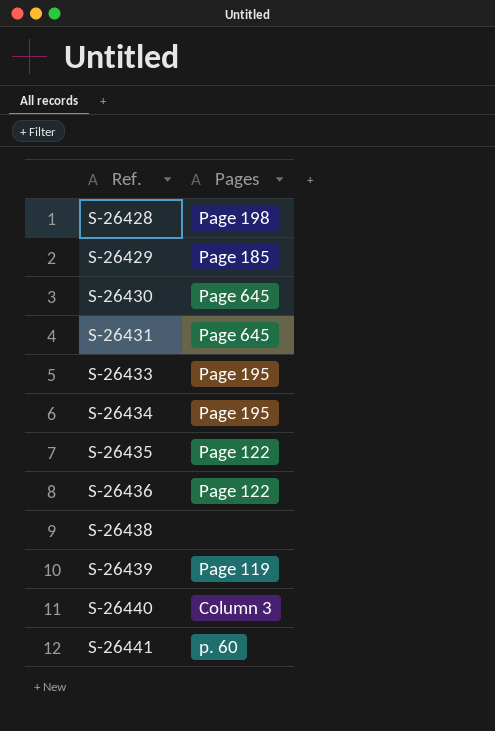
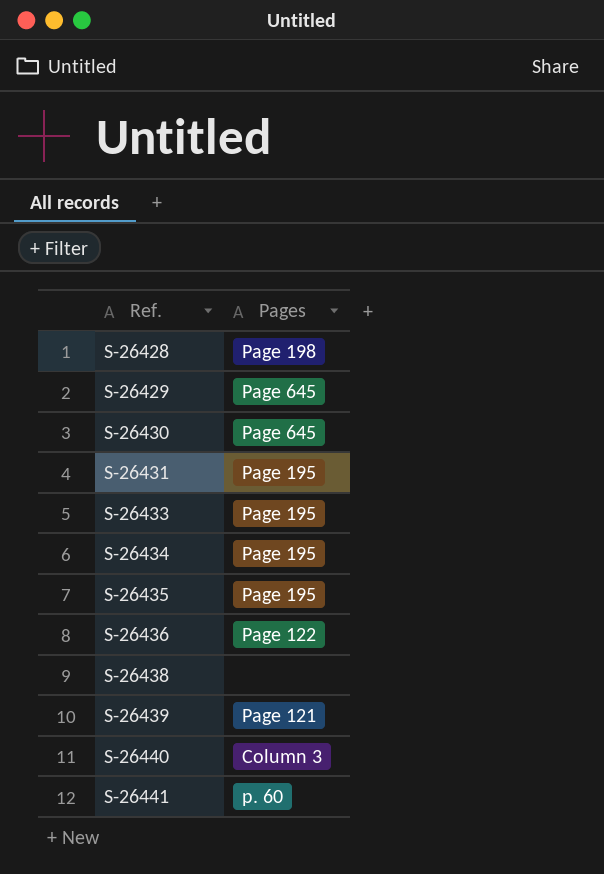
S-26429 | Pages: Page 185 -> Page 645
S-26431 | Pages: Page 645 -> Page 195
S-26435 | Pages: Page 122 -> Page 195
S-26439 | Pages: Page 119 -> Page 121

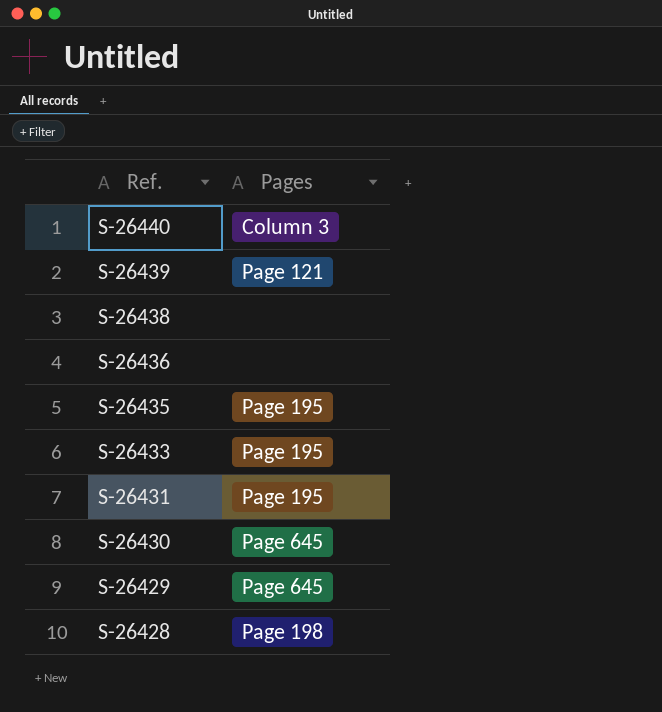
row order: Ref. ascending -> Ref. descending
row S-26434: Page 195 -> none
row S-26441: p. 60 -> none
S-26436 | Pages: Page 122 -> none

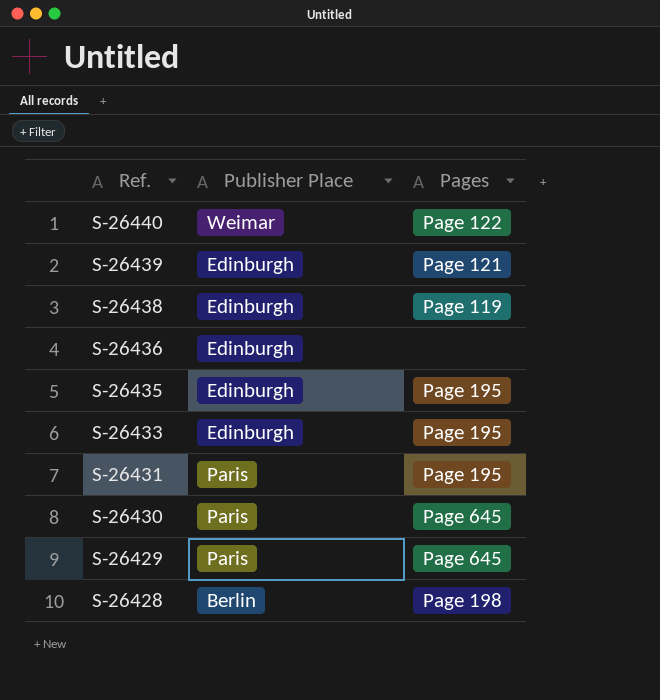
column Publisher Place | position: none -> 2
S-26440 | Pages: Column 3 -> Page 122
S-26438 | Pages: none -> Page 119

